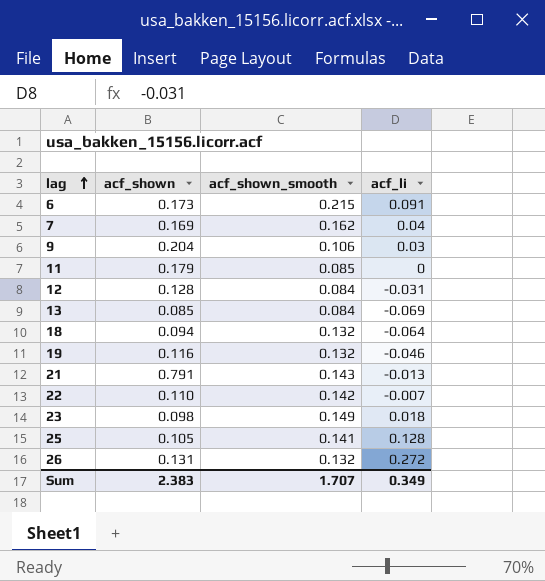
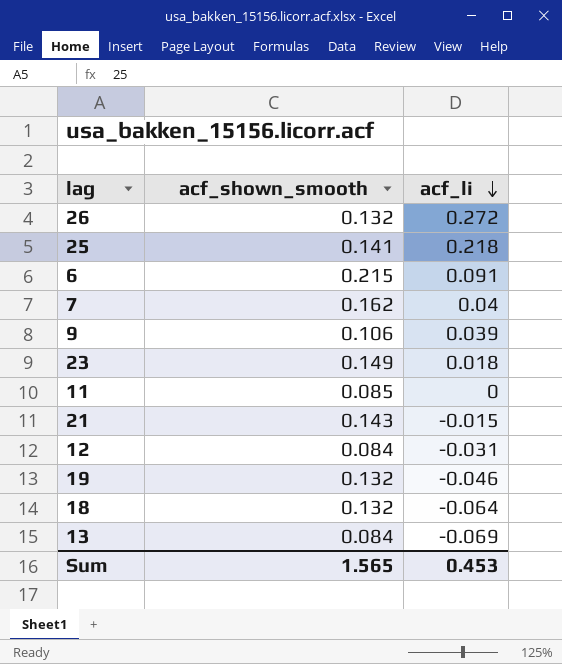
row order: lag ascending -> acf_li descending
column acf_shown | position: 2 -> none
row 22: 0.110 | 0.142 | -0.007 -> none
25 | acf_li: 0.128 -> 0.218
9 | acf_li: 0.03 -> 0.039
21 | acf_li: -0.013 -> -0.015
Sum | acf_shown_smooth: 1.707 -> 1.565
Sum | acf_li: 0.349 -> 0.453

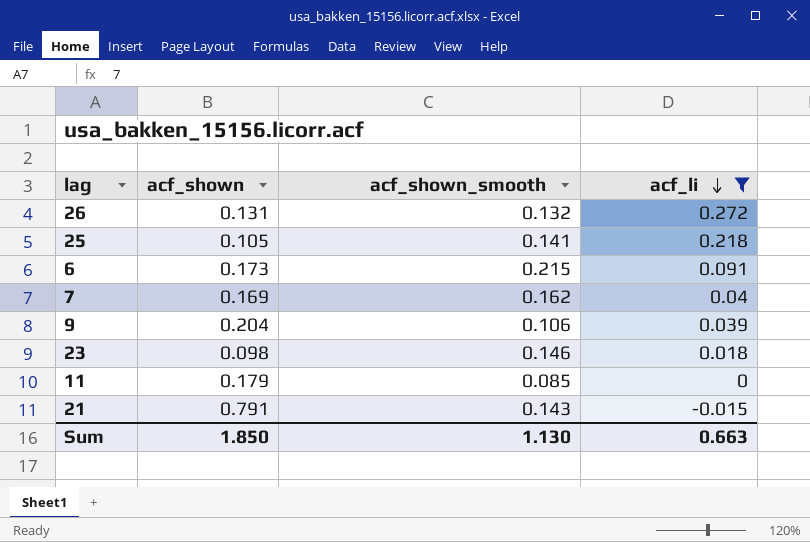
filter: none -> acf_li >= -0.015
column acf_shown | position: none -> 2
23 | acf_shown_smooth: 0.149 -> 0.146
Sum | acf_shown_smooth: 1.565 -> 1.130
Sum | acf_li: 0.453 -> 0.663

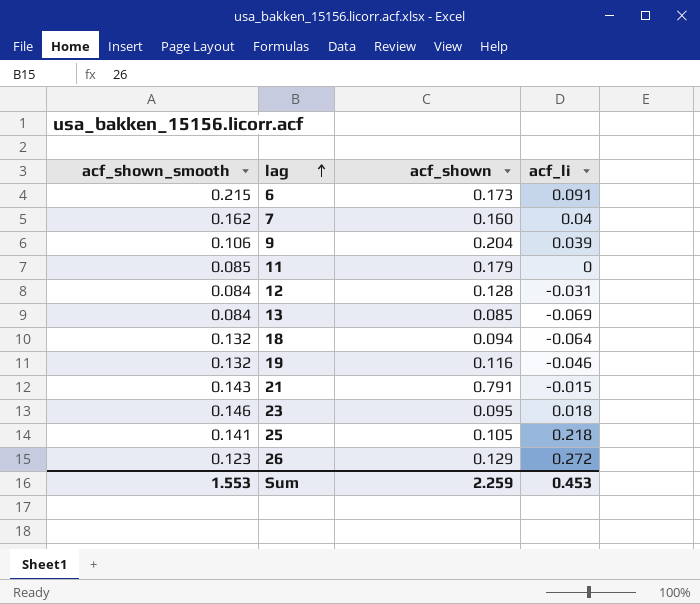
filter: acf_li >= -0.015 -> none
row order: acf_li descending -> lag ascending
column acf_shown_smooth | position: 3 -> 1
7 | acf_shown: 0.169 -> 0.160
23 | acf_shown: 0.098 -> 0.095
26 | acf_shown_smooth: 0.132 -> 0.123
26 | acf_shown: 0.131 -> 0.129
Sum | acf_shown_smooth: 1.130 -> 1.553
Sum | acf_shown: 1.850 -> 2.259
Sum | acf_li: 0.663 -> 0.453

